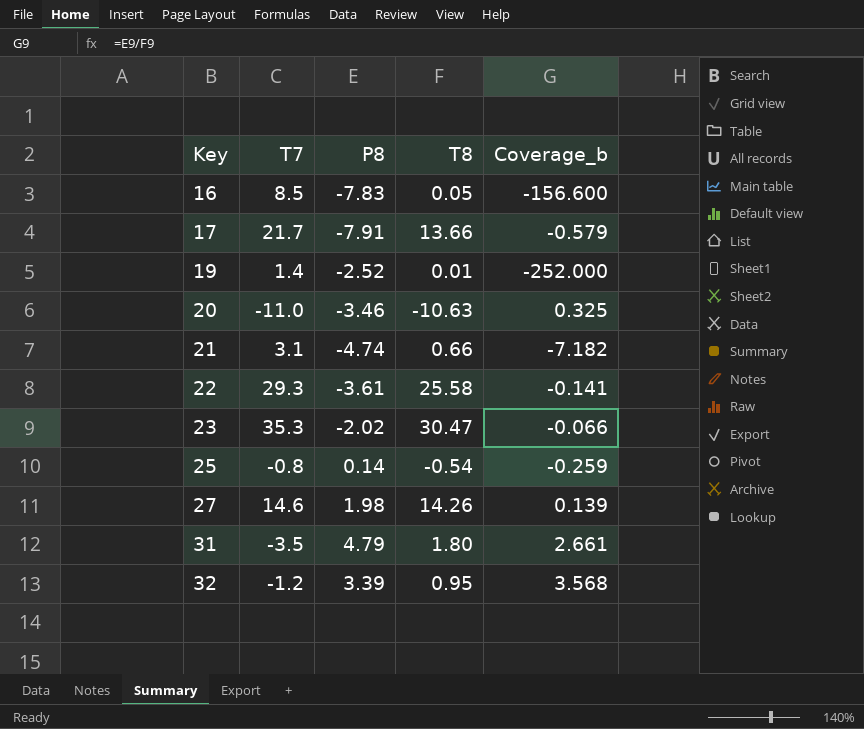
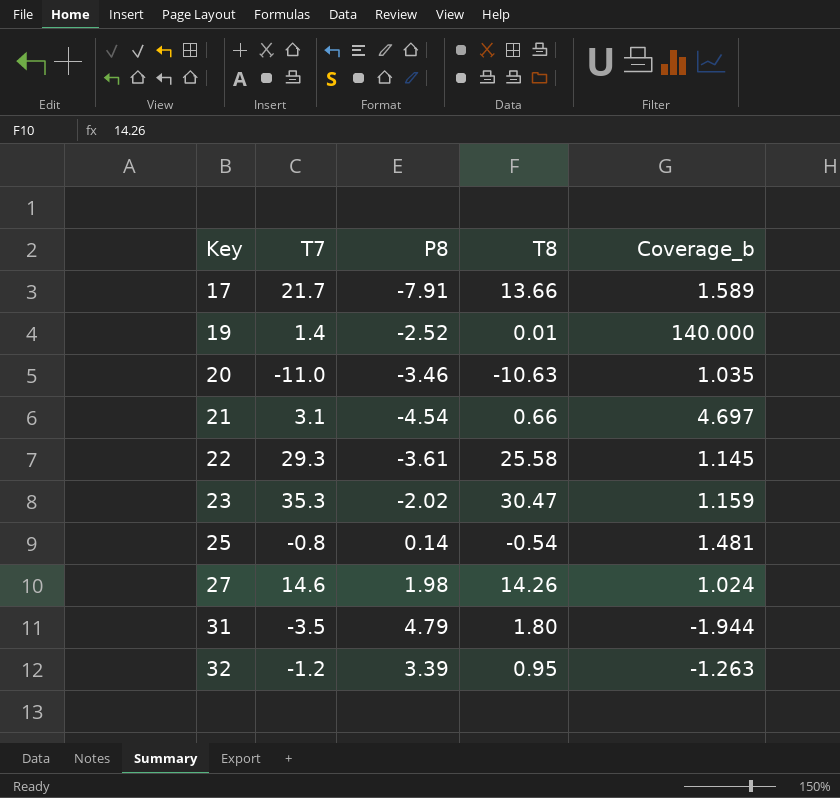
column Coverage_b | formula: [P8] / [T8] -> [T7] / [T8]
row 16: 8.5 | -7.83 | 0.05 | -156.600 -> none
21 | P8: -4.74 -> -4.54

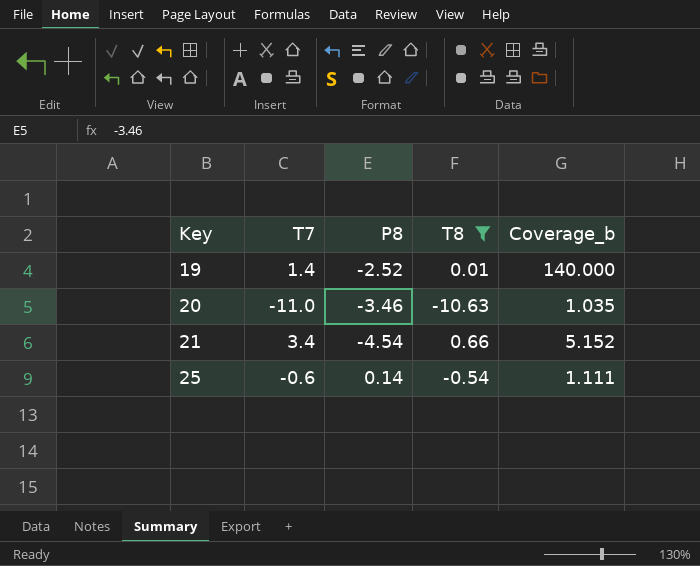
filter: none -> T8 <= 0.66
21 | T7: 3.1 -> 3.4
21 | Coverage_b: 4.697 -> 5.152
25 | T7: -0.8 -> -0.6
25 | Coverage_b: 1.481 -> 1.111

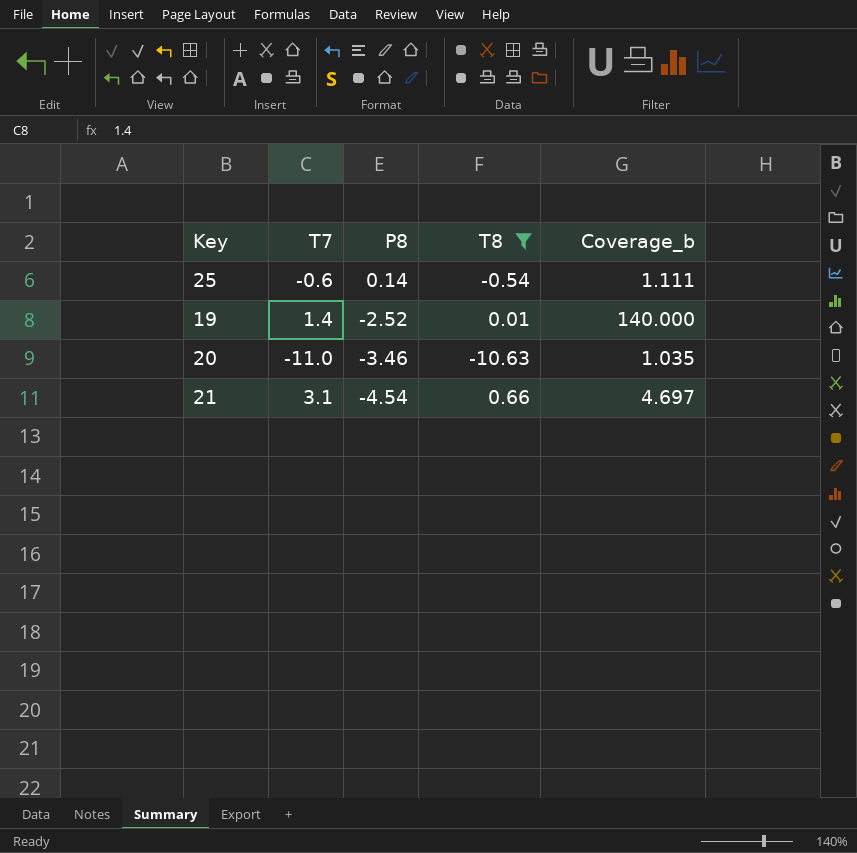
row order: Key ascending -> P8 descending
21 | T7: 3.4 -> 3.1
21 | Coverage_b: 5.152 -> 4.697

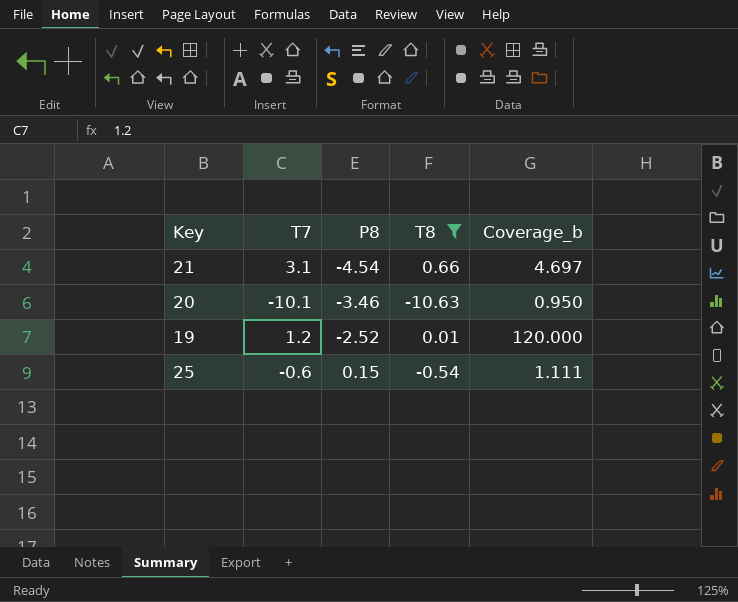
row order: P8 descending -> P8 ascending
20 | T7: -11.0 -> -10.1
20 | Coverage_b: 1.035 -> 0.950
19 | T7: 1.4 -> 1.2
19 | Coverage_b: 140.000 -> 120.000
25 | P8: 0.14 -> 0.15

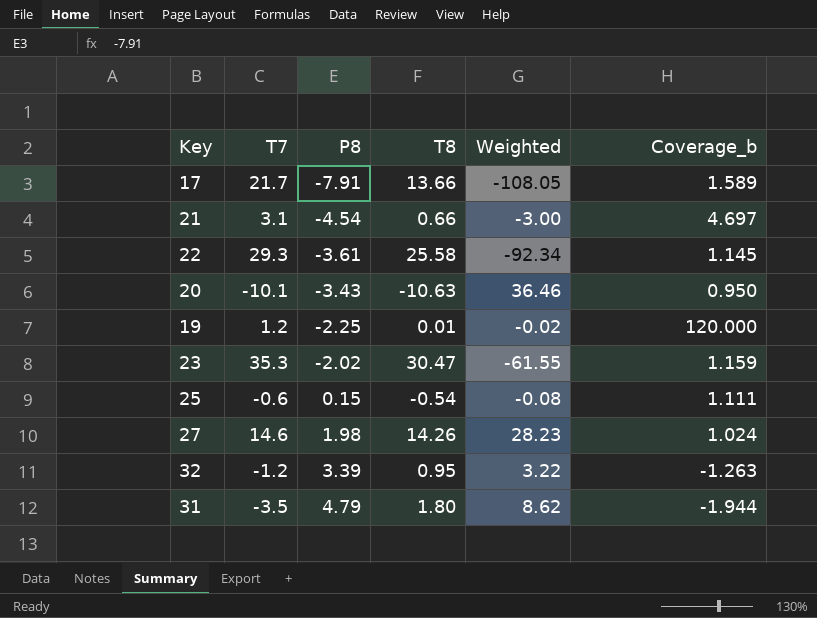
filter: T8 <= 0.66 -> none
column Weighted | formula: none -> [P8] * [T8]
20 | P8: -3.46 -> -3.43
19 | P8: -2.52 -> -2.25

